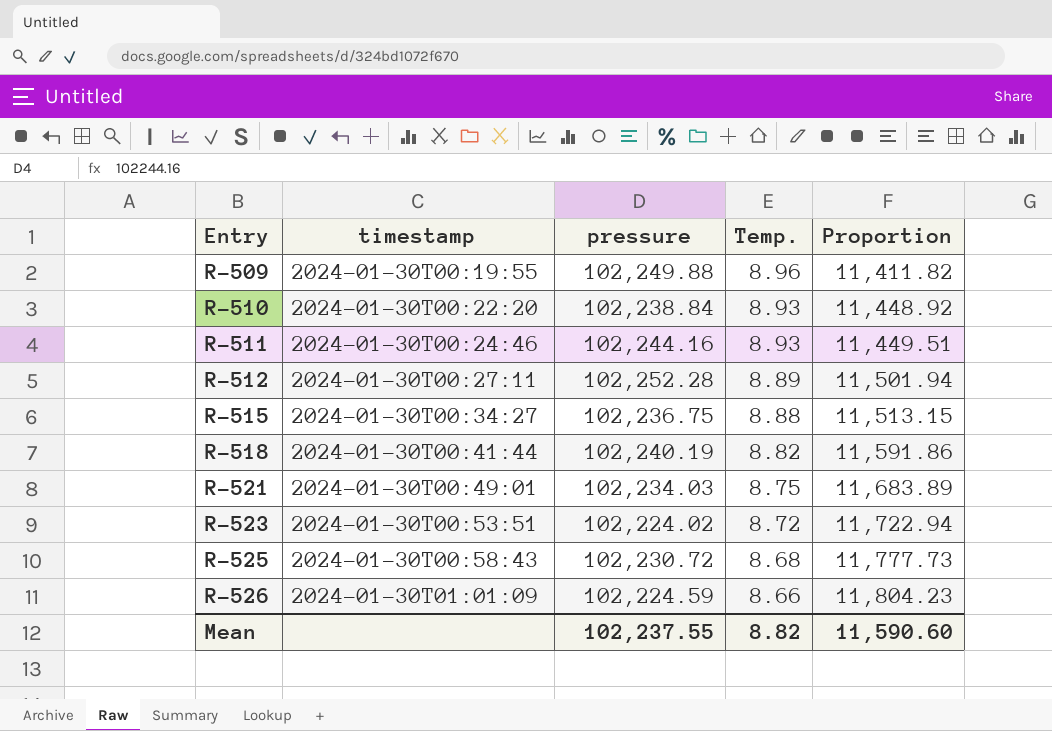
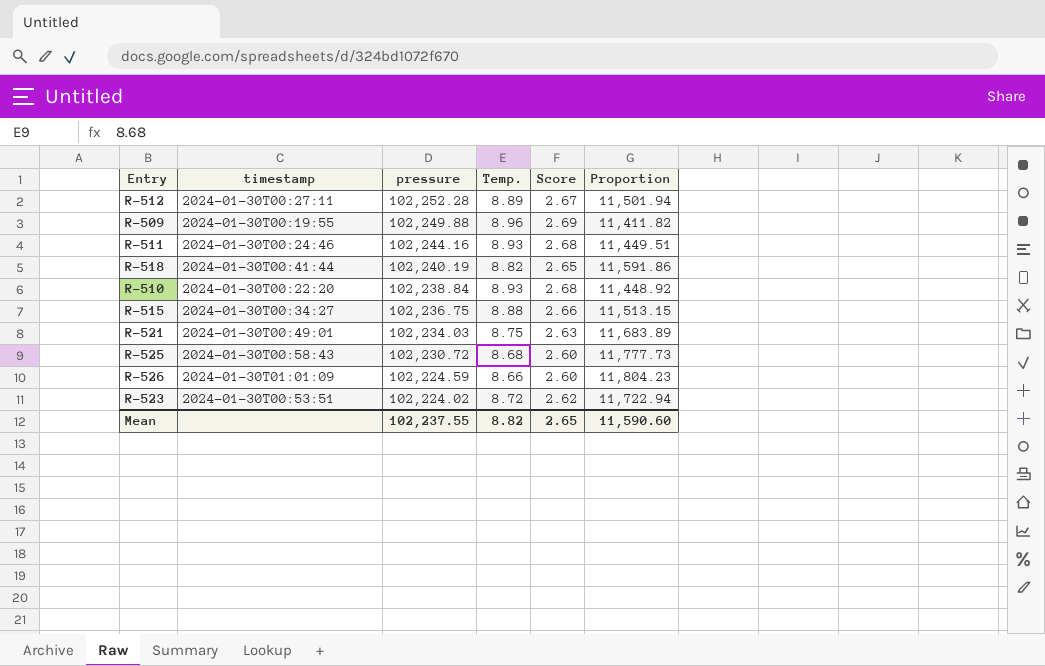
row order: Entry ascending -> pressure descending
column Score | formula: none -> [Temp.] * 0.3

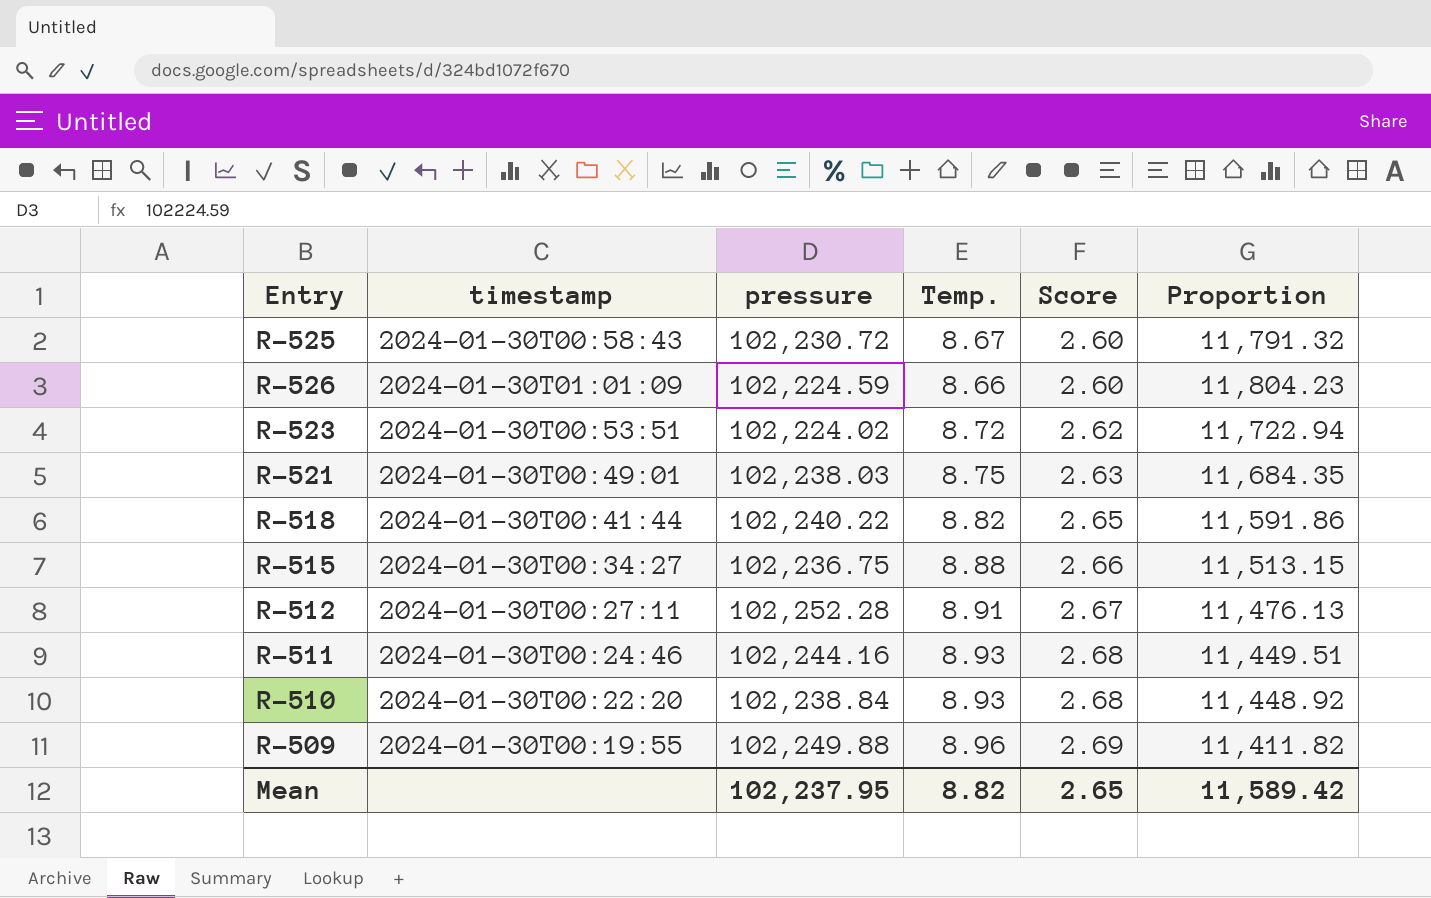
row order: pressure descending -> Score ascending
R-525 | Temp.: 8.68 -> 8.67
R-525 | Proportion: 11,777.73 -> 11,791.32
R-521 | pressure: 102,234.03 -> 102,238.03
R-521 | Proportion: 11,683.89 -> 11,684.35
R-518 | pressure: 102,240.19 -> 102,240.22
R-512 | Temp.: 8.89 -> 8.91
R-512 | Proportion: 11,501.94 -> 11,476.13
Mean | pressure: 102,237.55 -> 102,237.95
Mean | Proportion: 11,590.60 -> 11,589.42

